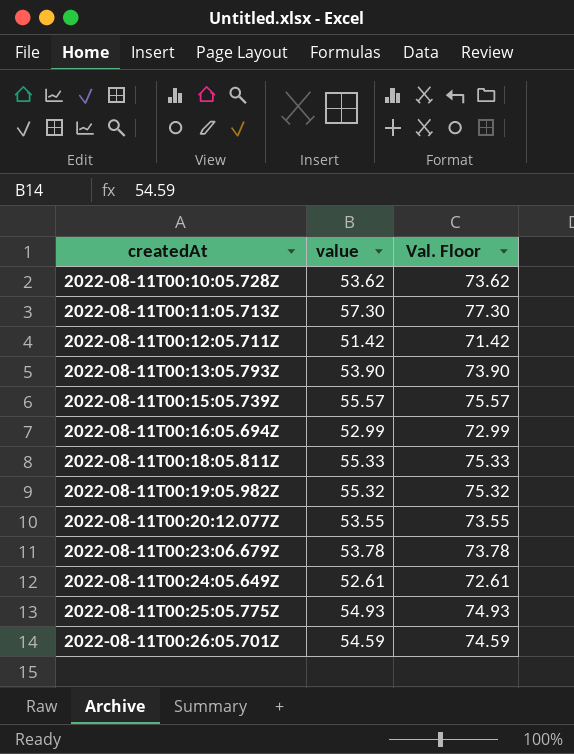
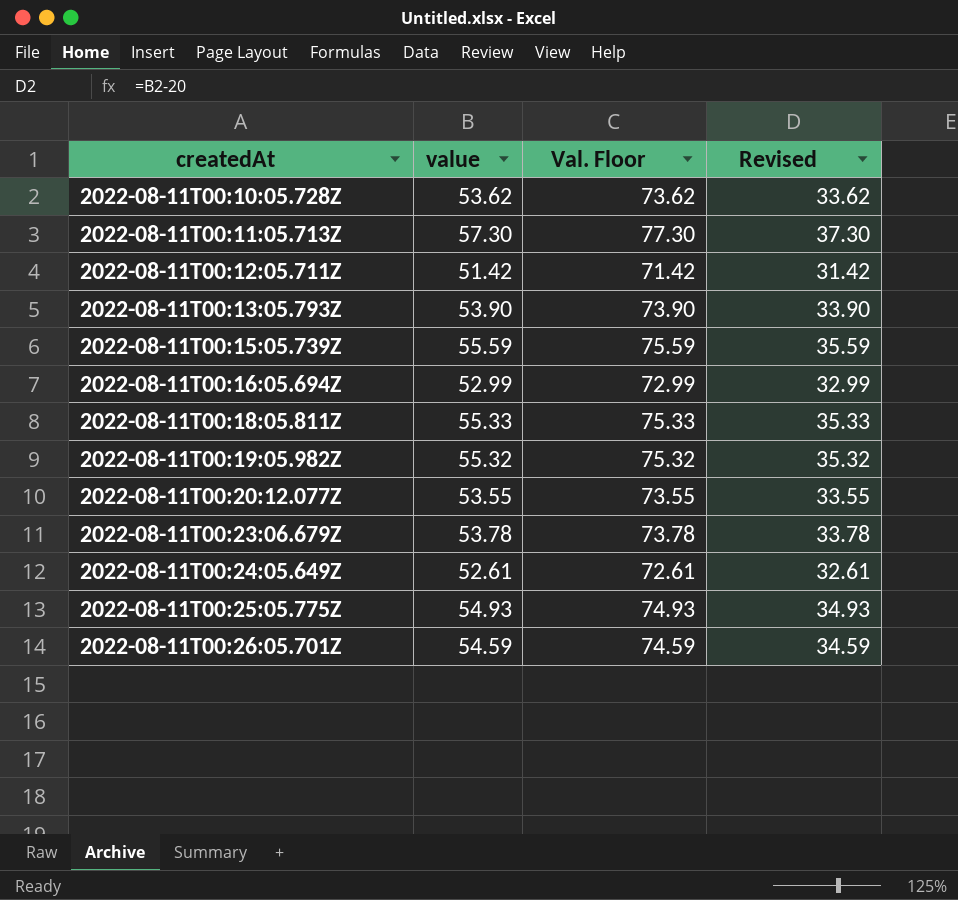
column Revised | formula: none -> [value] - 20
2022-08-11T00:15:05.739Z | value: 55.57 -> 55.59
2022-08-11T00:15:05.739Z | Val. Floor: 75.57 -> 75.59

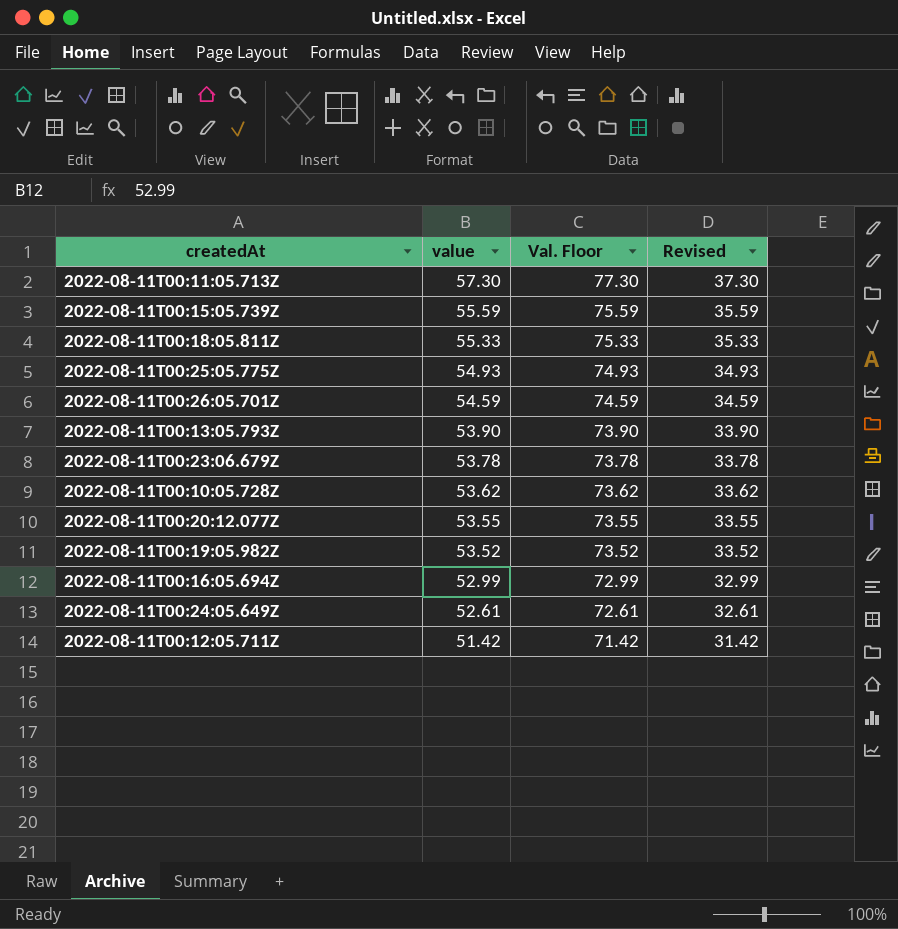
row order: createdAt ascending -> value descending
2022-08-11T00:19:05.982Z | value: 55.32 -> 53.52
2022-08-11T00:19:05.982Z | Val. Floor: 75.32 -> 73.52
2022-08-11T00:19:05.982Z | Revised: 35.32 -> 33.52

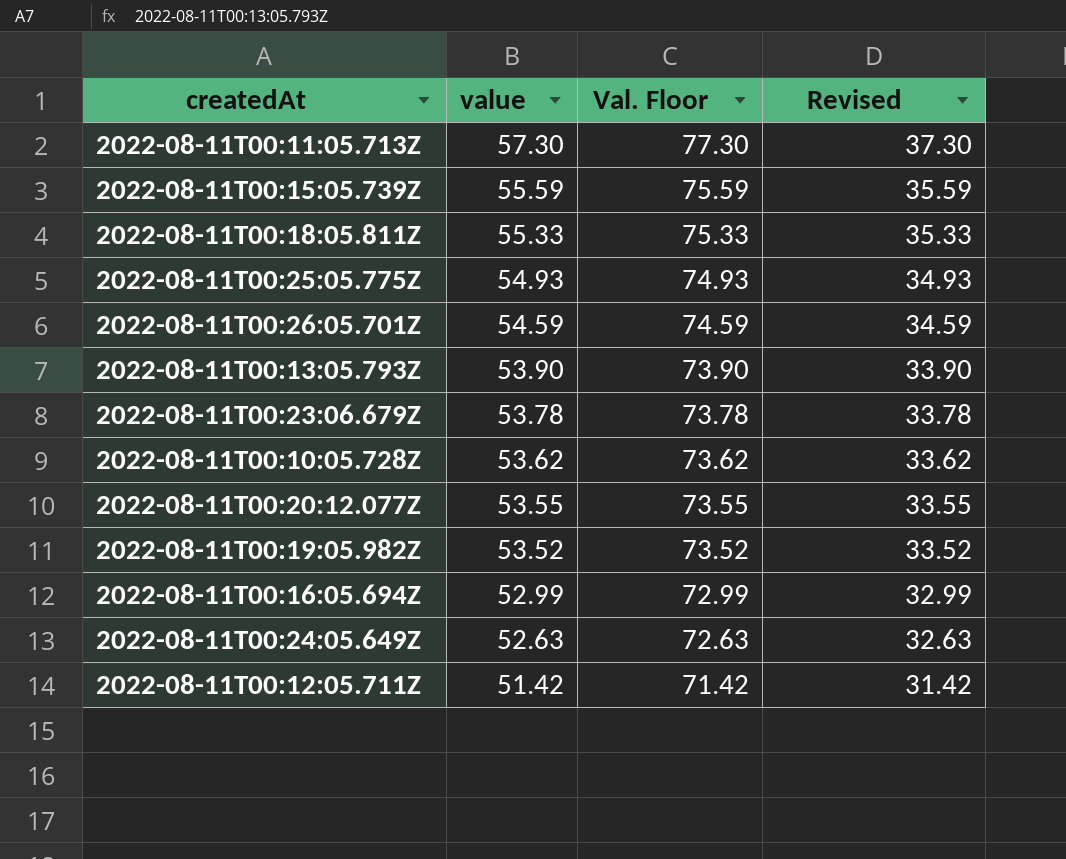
2022-08-11T00:24:05.649Z | value: 52.61 -> 52.63
2022-08-11T00:24:05.649Z | Val. Floor: 72.61 -> 72.63
2022-08-11T00:24:05.649Z | Revised: 32.61 -> 32.63

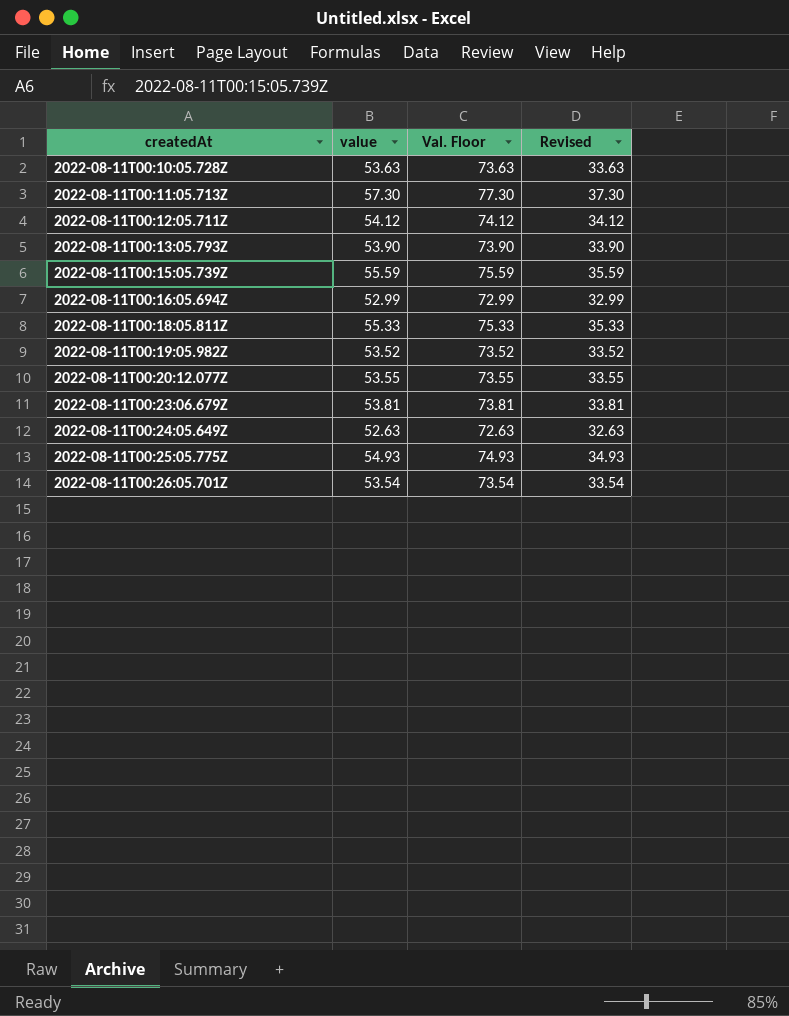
row order: value descending -> createdAt ascending
2022-08-11T00:10:05.728Z | value: 53.62 -> 53.63
2022-08-11T00:10:05.728Z | Val. Floor: 73.62 -> 73.63
2022-08-11T00:10:05.728Z | Revised: 33.62 -> 33.63
2022-08-11T00:12:05.711Z | value: 51.42 -> 54.12
2022-08-11T00:12:05.711Z | Val. Floor: 71.42 -> 74.12
2022-08-11T00:12:05.711Z | Revised: 31.42 -> 34.12
2022-08-11T00:23:06.679Z | value: 53.78 -> 53.81
2022-08-11T00:23:06.679Z | Val. Floor: 73.78 -> 73.81
2022-08-11T00:23:06.679Z | Revised: 33.78 -> 33.81
2022-08-11T00:26:05.701Z | value: 54.59 -> 53.54
2022-08-11T00:26:05.701Z | Val. Floor: 74.59 -> 73.54
2022-08-11T00:26:05.701Z | Revised: 34.59 -> 33.54

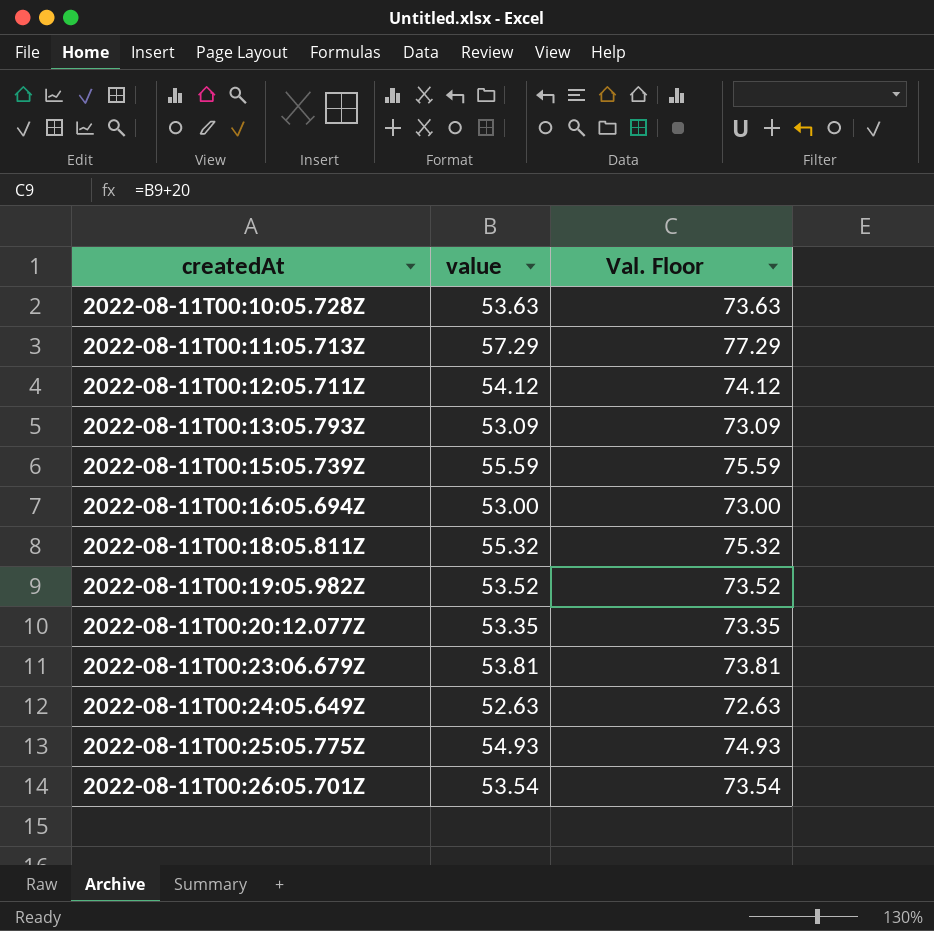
column Revised | formula: [value] - 20 -> none
2022-08-11T00:11:05.713Z | value: 57.30 -> 57.29
2022-08-11T00:11:05.713Z | Val. Floor: 77.30 -> 77.29
2022-08-11T00:13:05.793Z | value: 53.90 -> 53.09
2022-08-11T00:13:05.793Z | Val. Floor: 73.90 -> 73.09
2022-08-11T00:16:05.694Z | value: 52.99 -> 53.00
2022-08-11T00:16:05.694Z | Val. Floor: 72.99 -> 73.00
2022-08-11T00:18:05.811Z | value: 55.33 -> 55.32
2022-08-11T00:18:05.811Z | Val. Floor: 75.33 -> 75.32
2022-08-11T00:20:12.077Z | value: 53.55 -> 53.35
2022-08-11T00:20:12.077Z | Val. Floor: 73.55 -> 73.35

